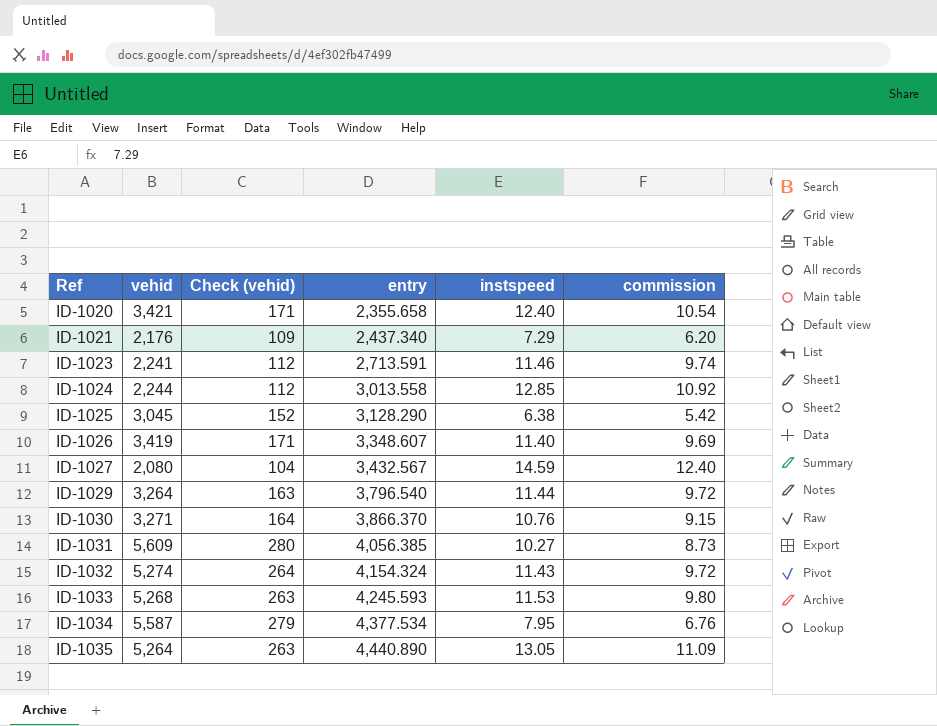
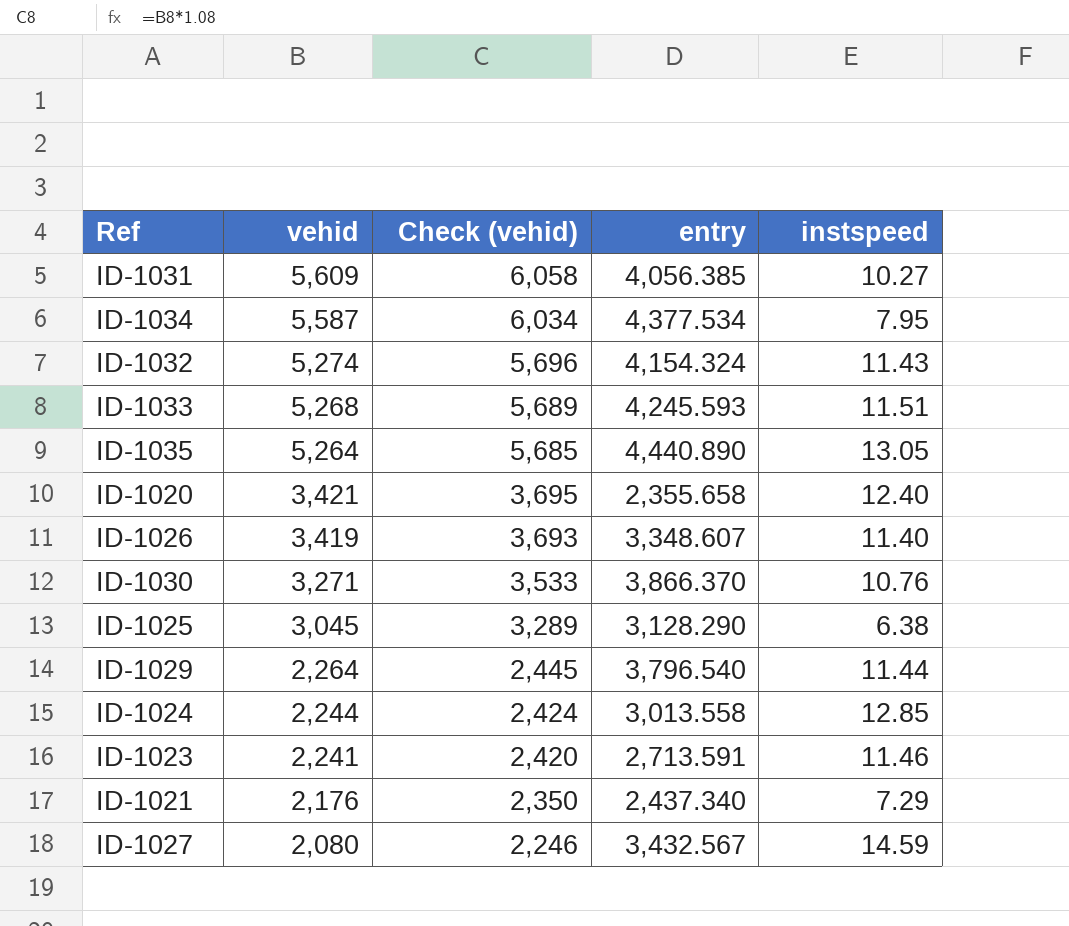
row order: Ref ascending -> vehid descending
column commission | formula: [instspeed] * 0.85 -> none
column Check (vehid) | formula: [vehid] * 0.05 -> [vehid] * 1.08
ID-1033 | instspeed: 11.53 -> 11.51
ID-1029 | vehid: 3,264 -> 2,264

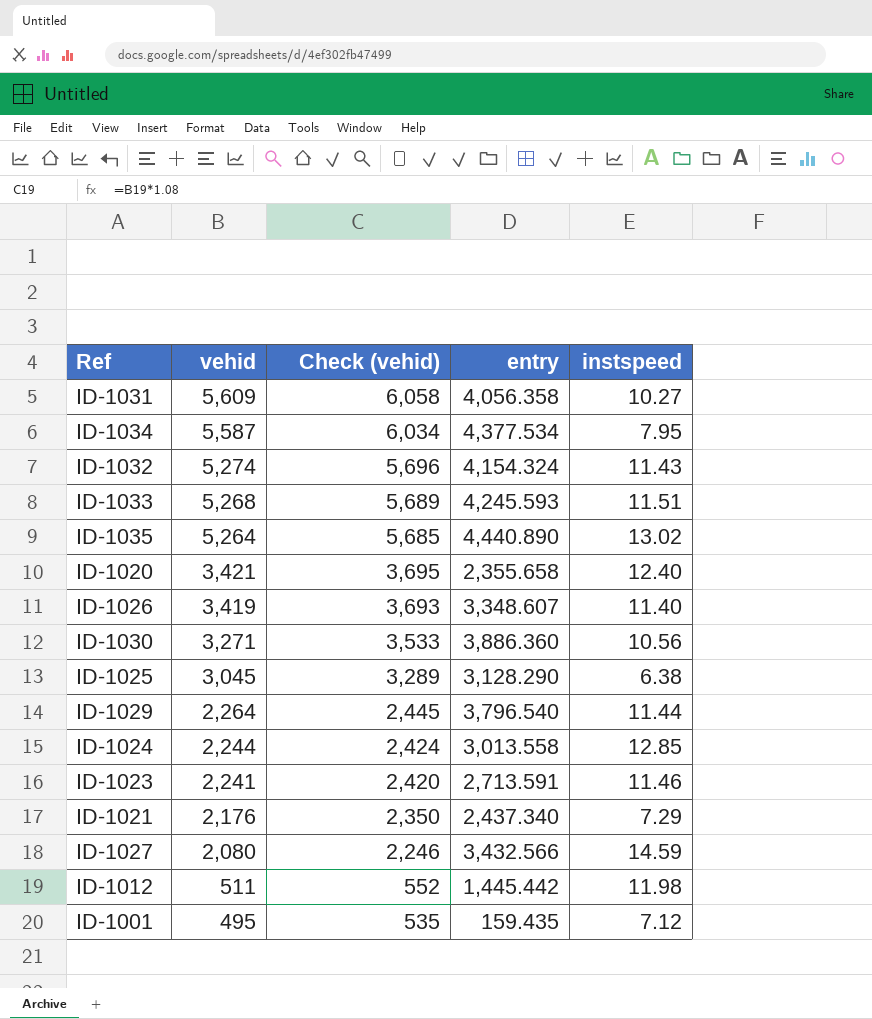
ID-1031 | entry: 4,056.385 -> 4,056.358
ID-1035 | instspeed: 13.05 -> 13.02
ID-1030 | entry: 3,866.370 -> 3,886.360
ID-1030 | instspeed: 10.76 -> 10.56
ID-1027 | entry: 3,432.567 -> 3,432.566
row ID-1012: none -> 511 | 552 | 1,445.442 | 11.98
row ID-1001: none -> 495 | 535 | 159.435 | 7.12

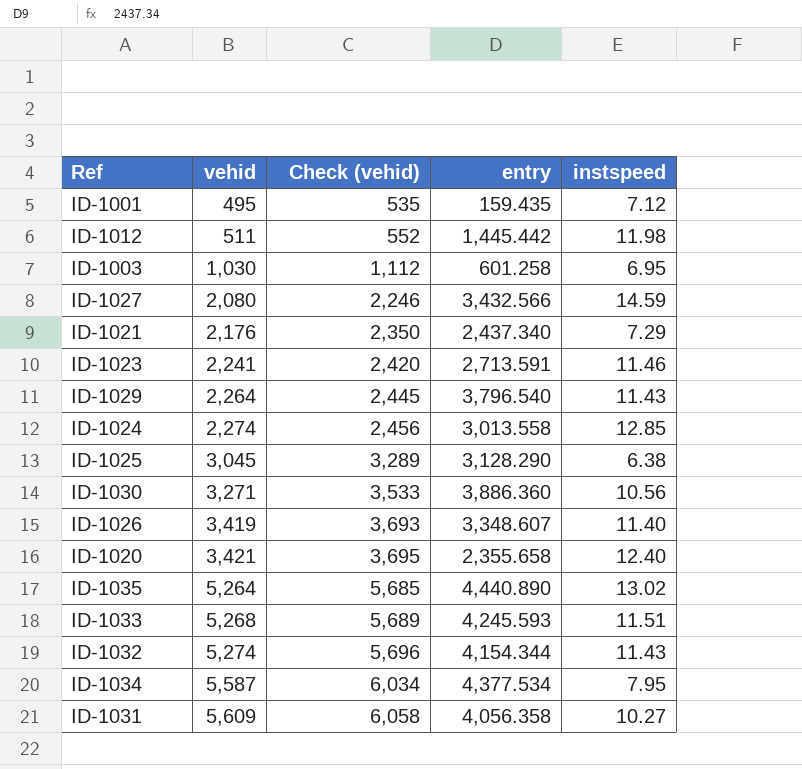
row order: vehid descending -> vehid ascending
row ID-1003: none -> 1,030 | 1,112 | 601.258 | 6.95
ID-1029 | instspeed: 11.44 -> 11.43
ID-1024 | vehid: 2,244 -> 2,274
ID-1024 | Check (vehid): 2,424 -> 2,456
ID-1032 | entry: 4,154.324 -> 4,154.344

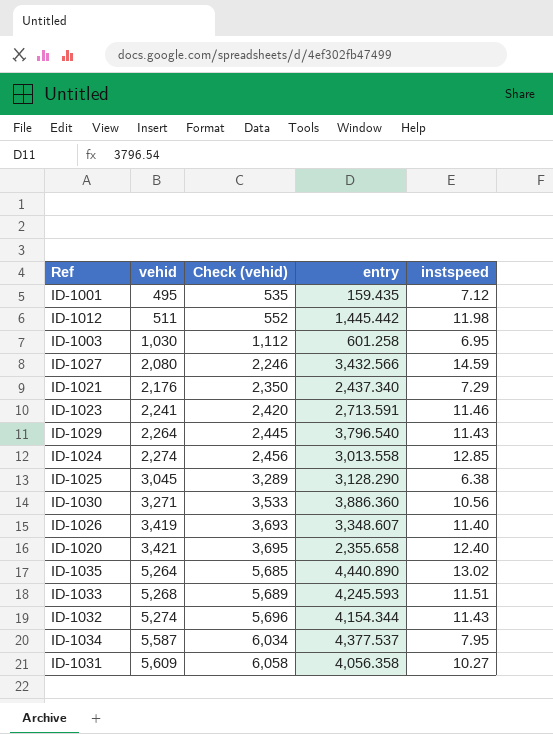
ID-1034 | entry: 4,377.534 -> 4,377.537

